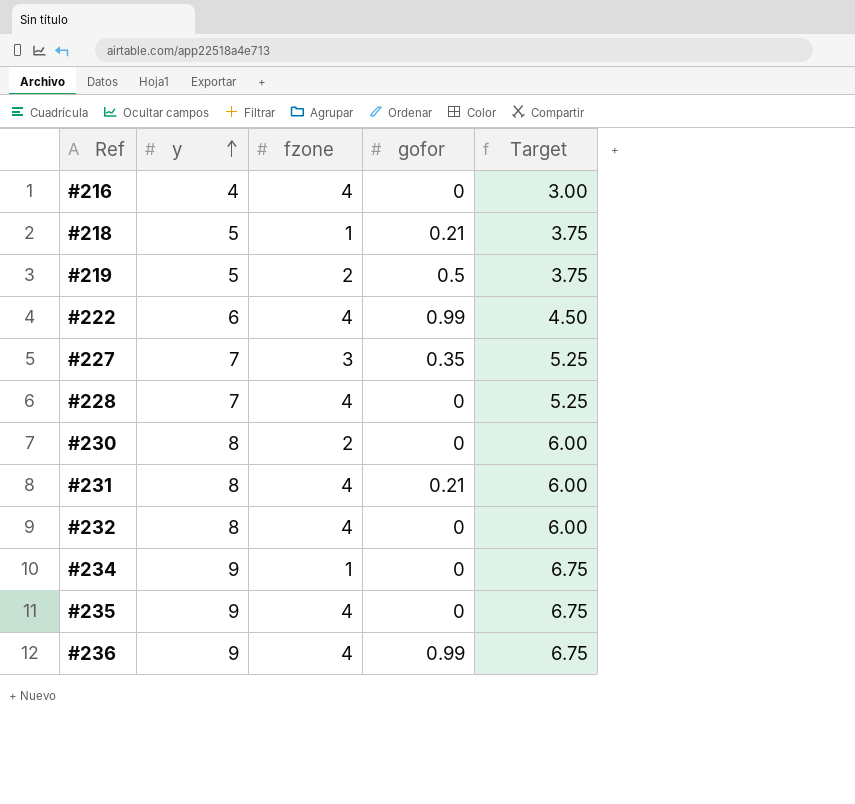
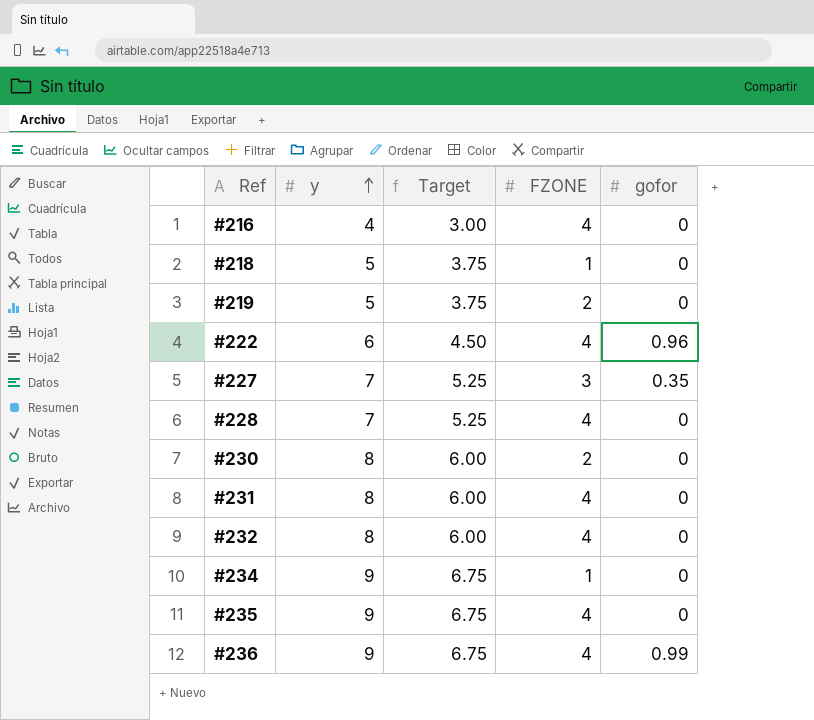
column Target | position: 5 -> 3
column name: fzone -> FZONE
#218 | gofor: 0.21 -> 0
#219 | gofor: 0.5 -> 0
#222 | gofor: 0.99 -> 0.96
#231 | gofor: 0.21 -> 0

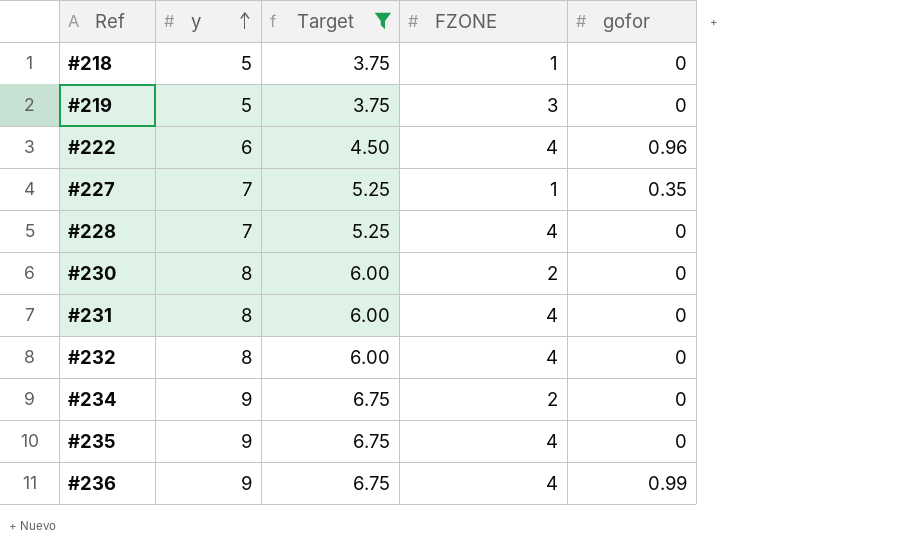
filter: none -> Target != 3.00
#219 | FZONE: 2 -> 3
#227 | FZONE: 3 -> 1
#234 | FZONE: 1 -> 2

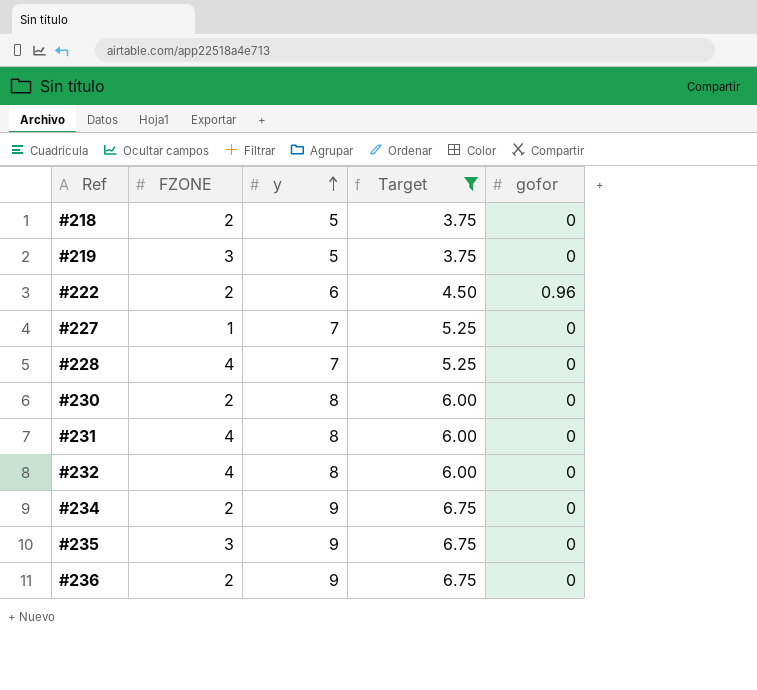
column FZONE | position: 4 -> 2
#218 | FZONE: 1 -> 2
#222 | FZONE: 4 -> 2
#227 | gofor: 0.35 -> 0
#235 | FZONE: 4 -> 3
#236 | FZONE: 4 -> 2
#236 | gofor: 0.99 -> 0

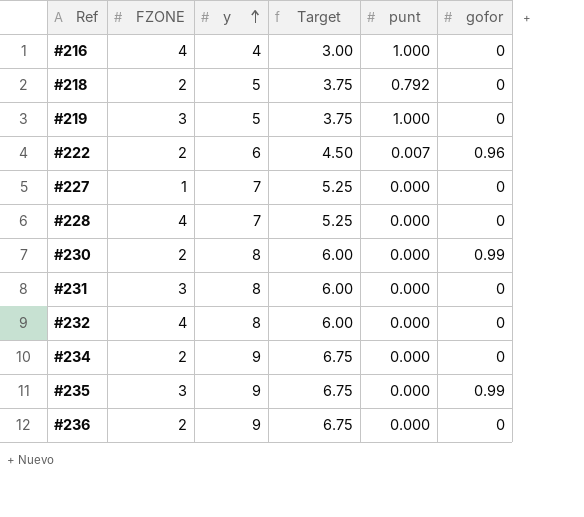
filter: Target != 3.00 -> none
column punt | position: none -> 5
#230 | gofor: 0 -> 0.99
#231 | FZONE: 4 -> 3
#235 | gofor: 0 -> 0.99

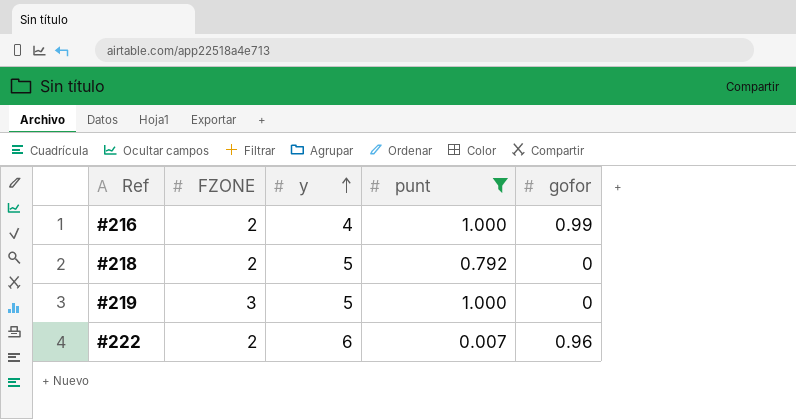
filter: none -> punt != 0.000
column Target | formula: [y] * 0.75 -> none
#216 | FZONE: 4 -> 2
#216 | gofor: 0 -> 0.99

